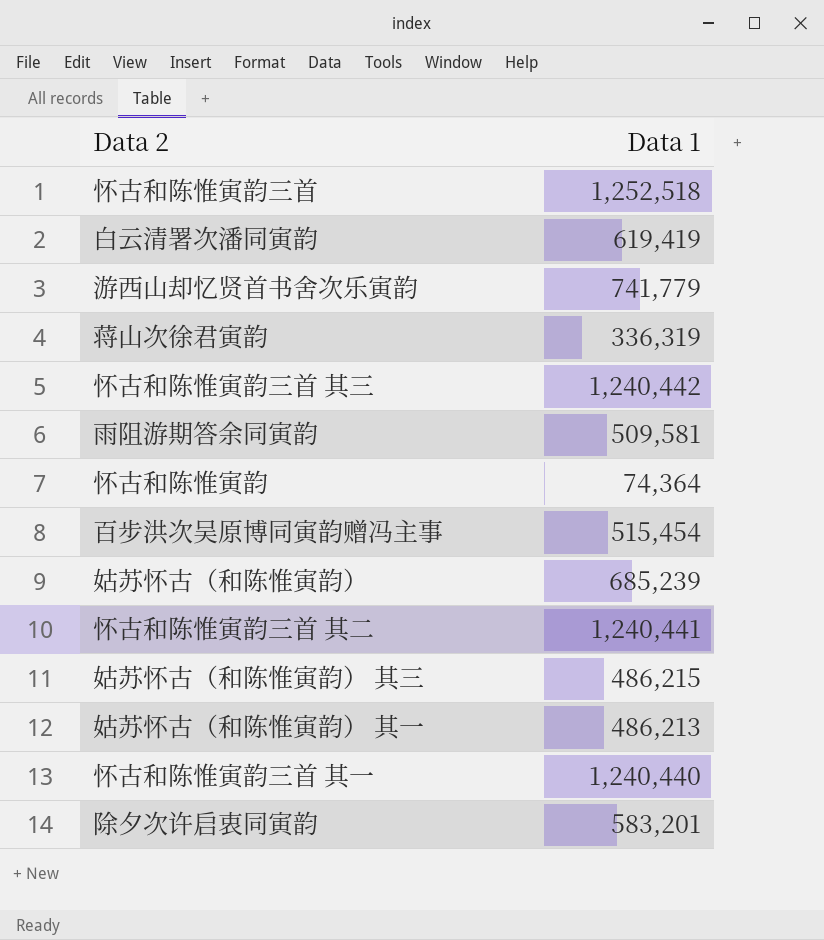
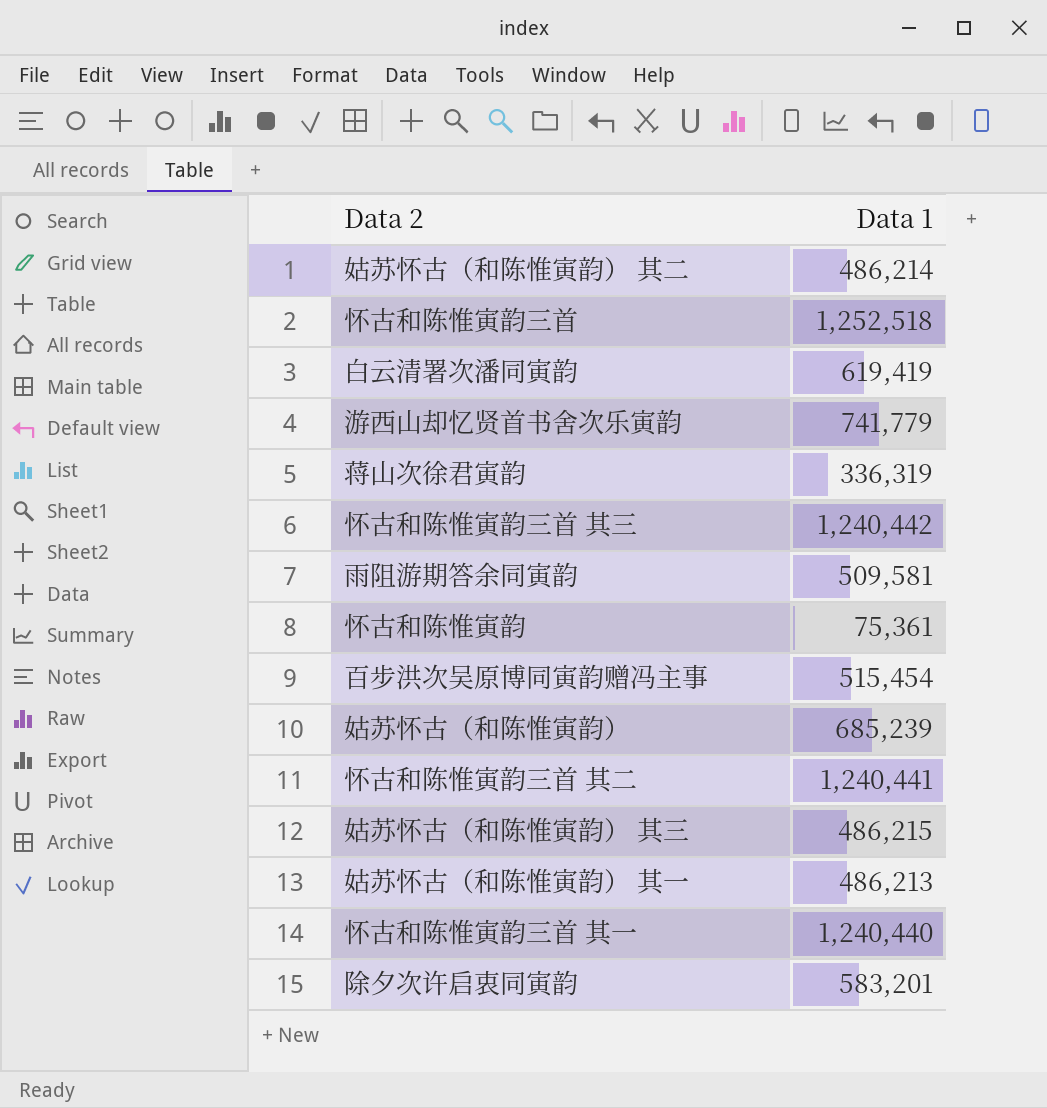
row 姑苏怀古（和陈惟寅韵） 其二: none -> 486,214
怀古和陈惟寅韵 | Data 1: 74,364 -> 75,361

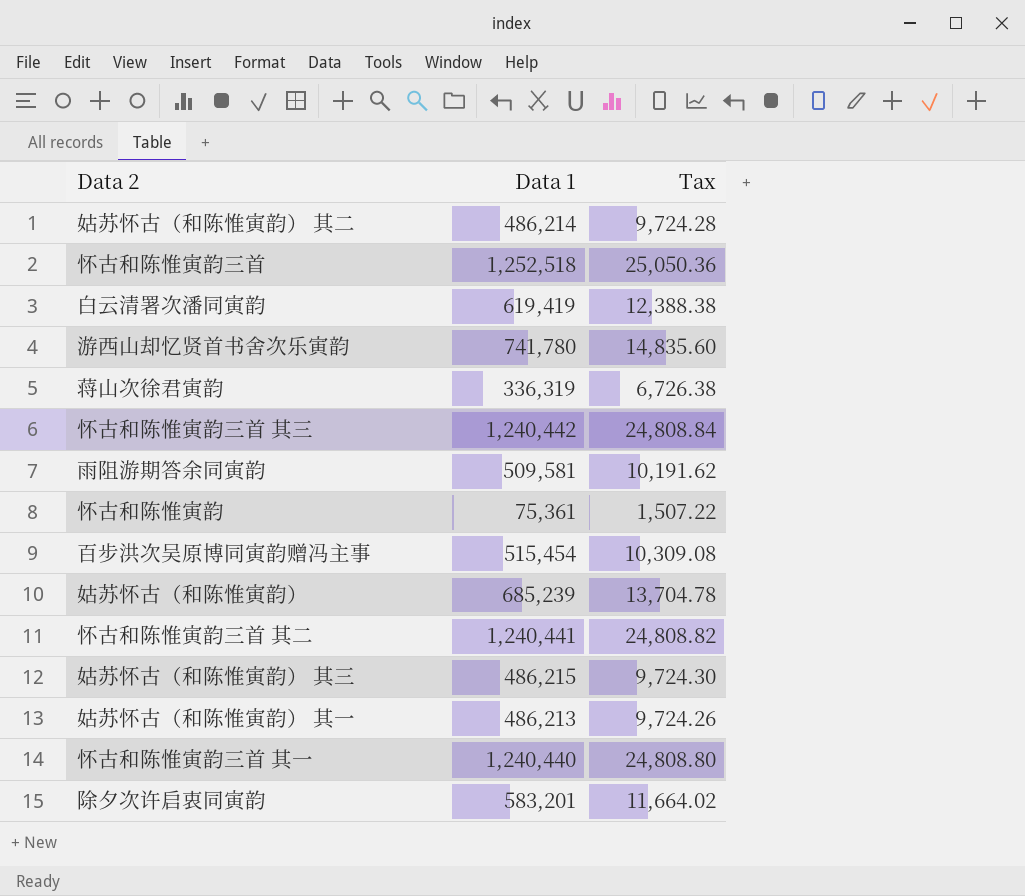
column Tax | formula: none -> [Data 1] * 0.02
游西山却忆贤首书舍次乐寅韵 | Data 1: 741,779 -> 741,780

